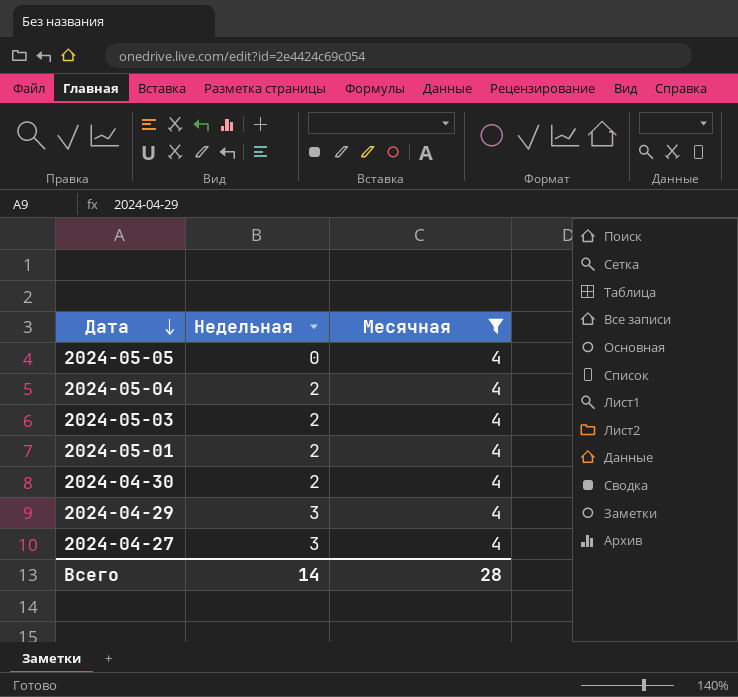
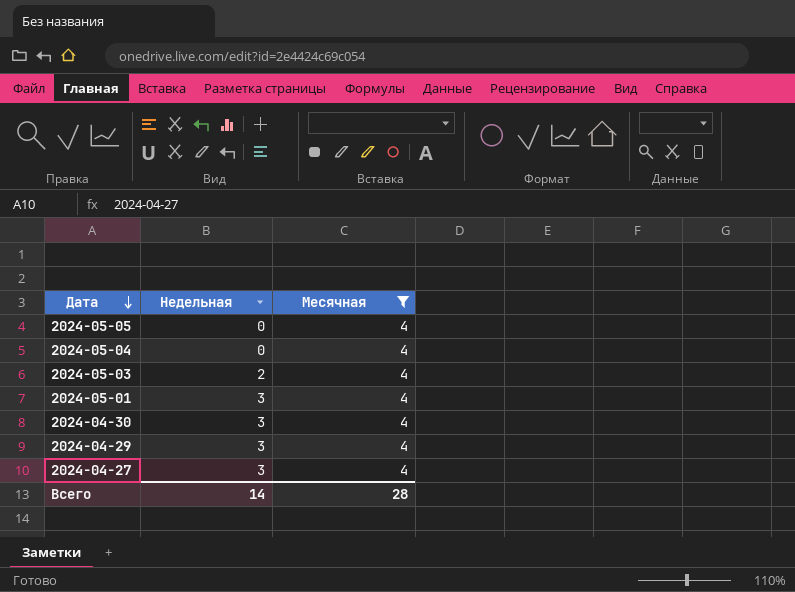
2024-05-04 | Недельная: 2 -> 0
2024-05-01 | Недельная: 2 -> 3
2024-04-30 | Недельная: 2 -> 3

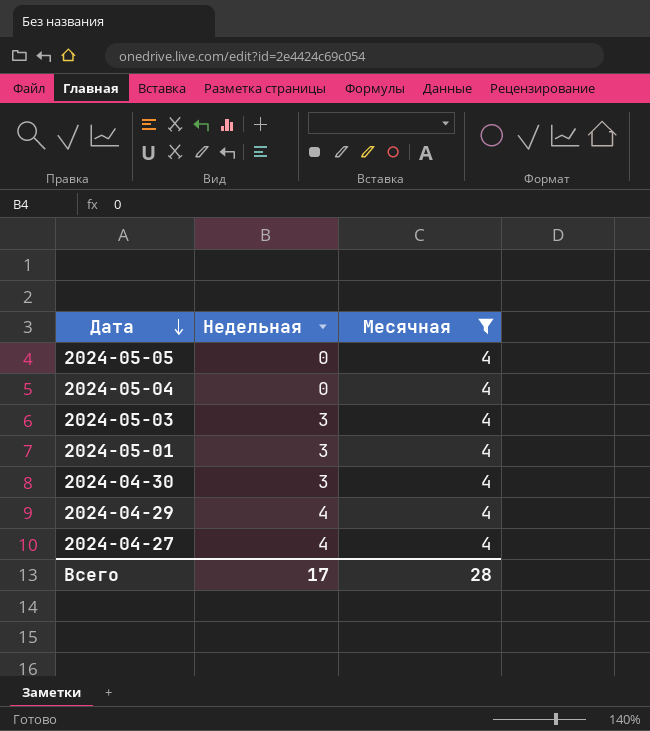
2024-05-03 | Недельная: 2 -> 3
2024-04-29 | Недельная: 3 -> 4
2024-04-27 | Недельная: 3 -> 4
Всего | Недельная: 14 -> 17

